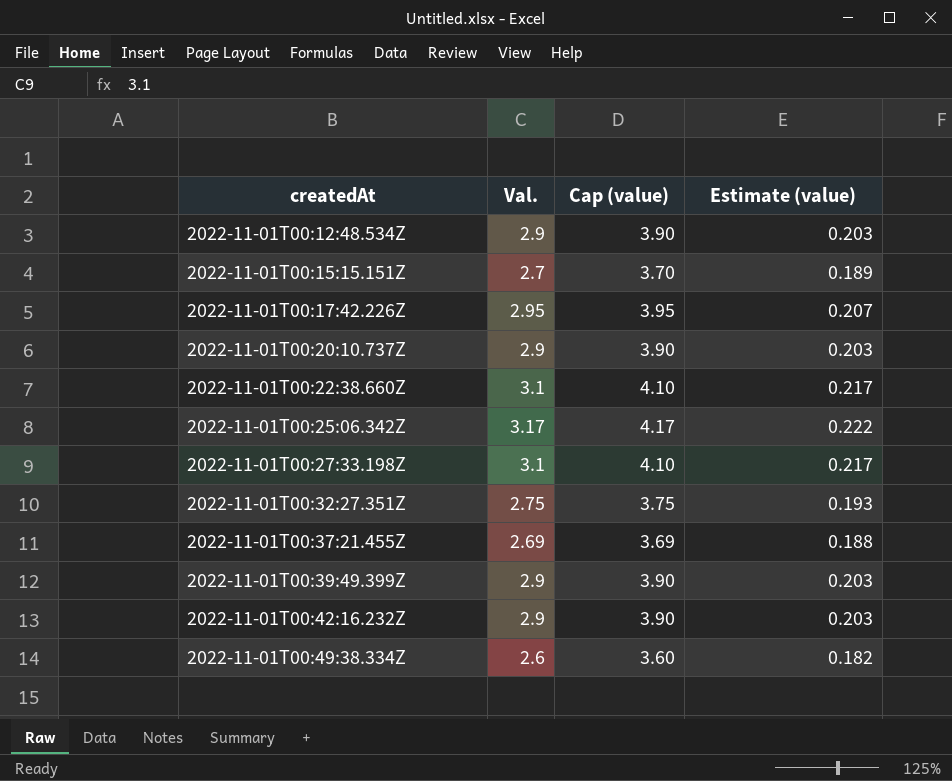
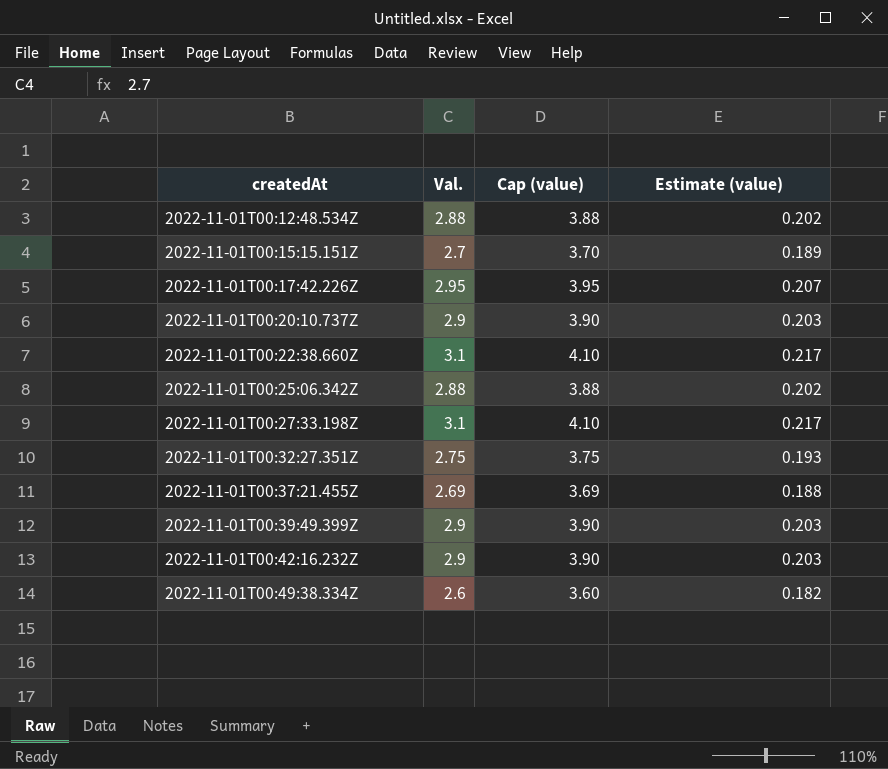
2022-11-01T00:12:48.534Z | Val.: 2.9 -> 2.88
2022-11-01T00:12:48.534Z | Cap (value): 3.90 -> 3.88
2022-11-01T00:12:48.534Z | Estimate (value): 0.203 -> 0.202
2022-11-01T00:25:06.342Z | Val.: 3.17 -> 2.88
2022-11-01T00:25:06.342Z | Cap (value): 4.17 -> 3.88
2022-11-01T00:25:06.342Z | Estimate (value): 0.222 -> 0.202

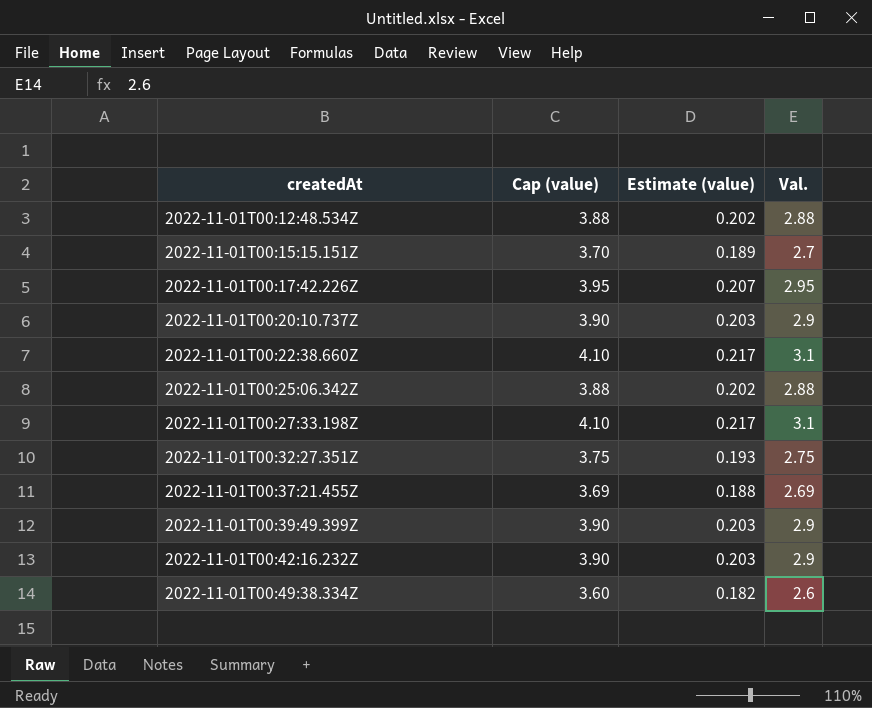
column Val. | position: 2 -> 4

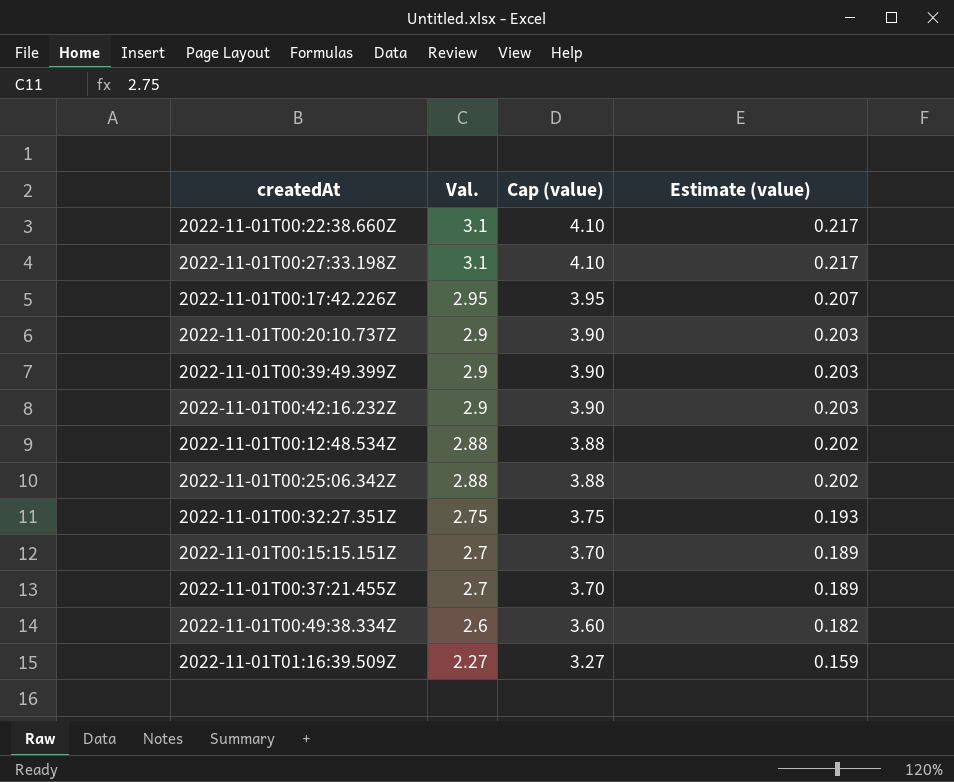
row order: createdAt ascending -> Val. descending
column Val. | position: 4 -> 2
2022-11-01T00:37:21.455Z | Val.: 2.69 -> 2.7
2022-11-01T00:37:21.455Z | Cap (value): 3.69 -> 3.70
2022-11-01T00:37:21.455Z | Estimate (value): 0.188 -> 0.189
row 2022-11-01T01:16:39.509Z: none -> 2.27 | 3.27 | 0.159

